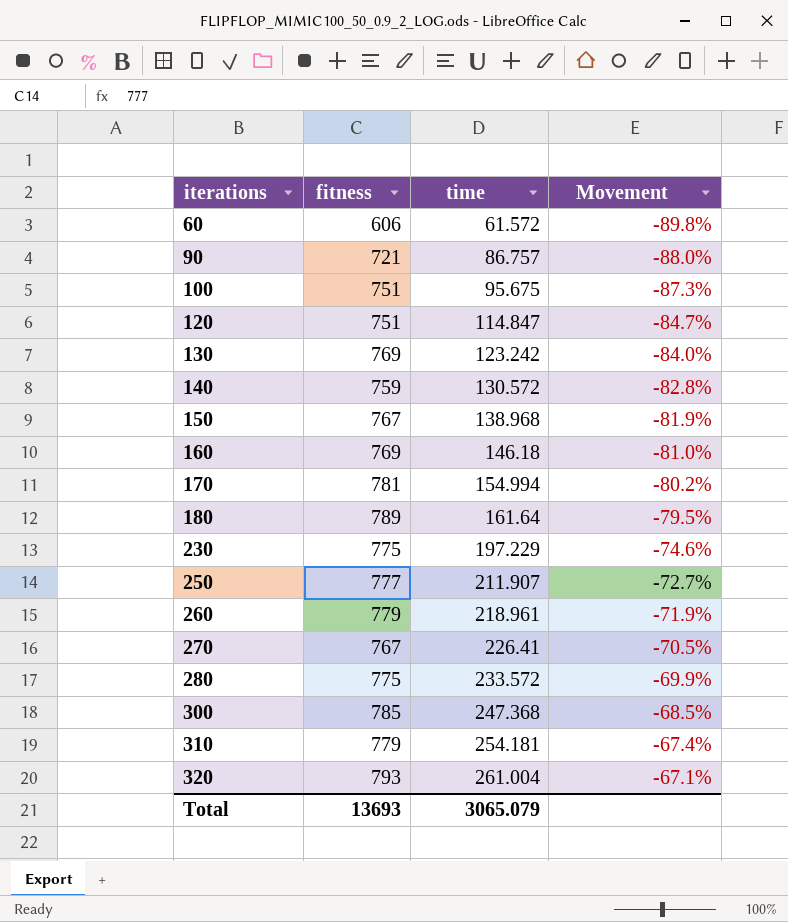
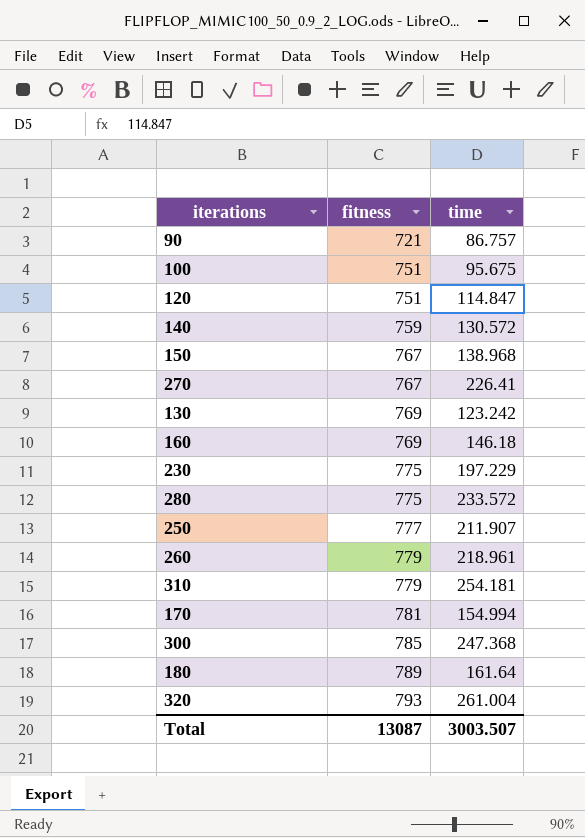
row order: iterations ascending -> fitness ascending
column Movement | formula: ([time] - [fitness]) / [fitness] -> none
row 60: 606 | 61.572 | -89.8% -> none
Total | fitness: 13693 -> 13087
Total | time: 3065.079 -> 3003.507

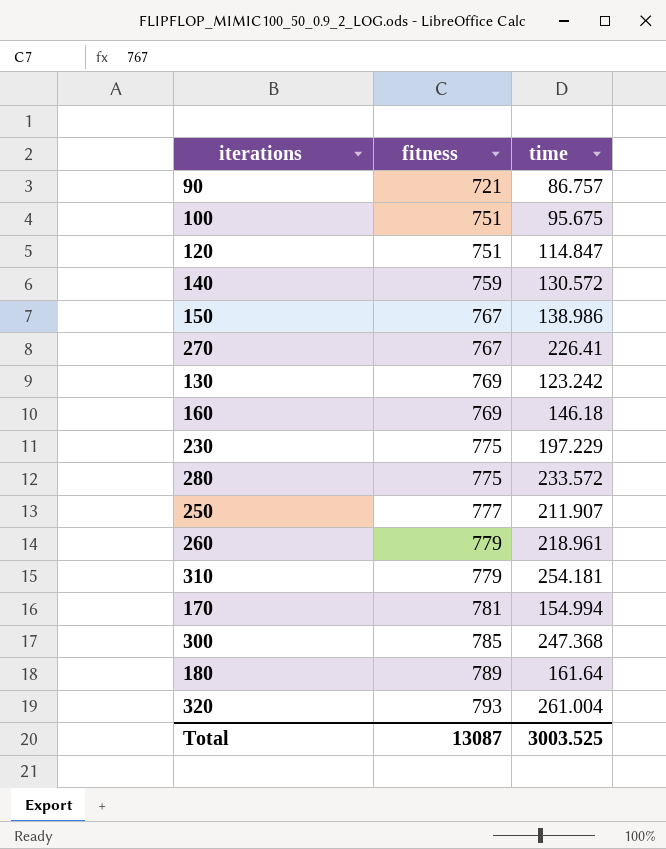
150 | time: 138.968 -> 138.986
Total | time: 3003.507 -> 3003.525

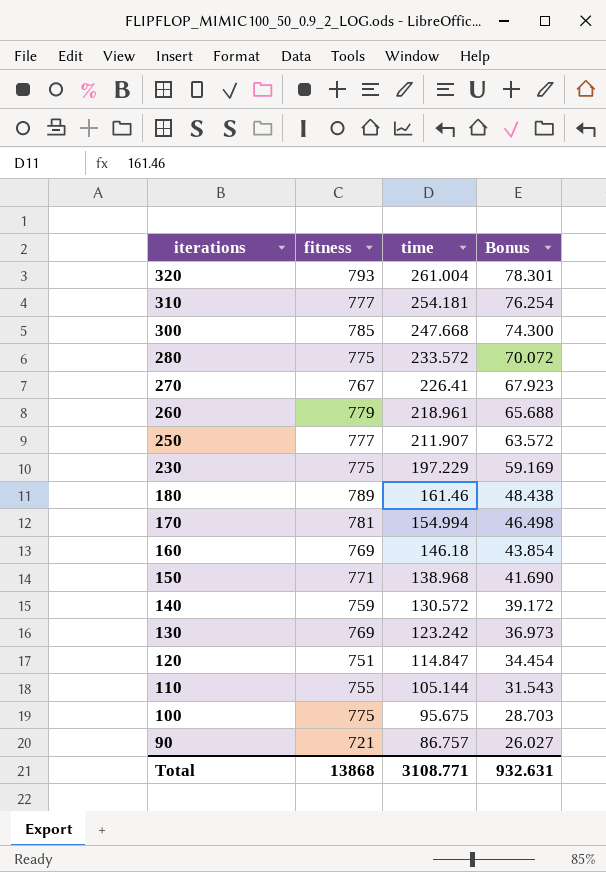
row order: fitness ascending -> iterations descending
column Bonus | formula: none -> [time] * 0.3
310 | fitness: 779 -> 777
300 | time: 247.368 -> 247.668
180 | time: 161.64 -> 161.46
150 | fitness: 767 -> 771
150 | time: 138.986 -> 138.968
row 110: none -> 755 | 105.144 | 31.543
100 | fitness: 751 -> 775
Total | fitness: 13087 -> 13868
Total | time: 3003.525 -> 3108.771

